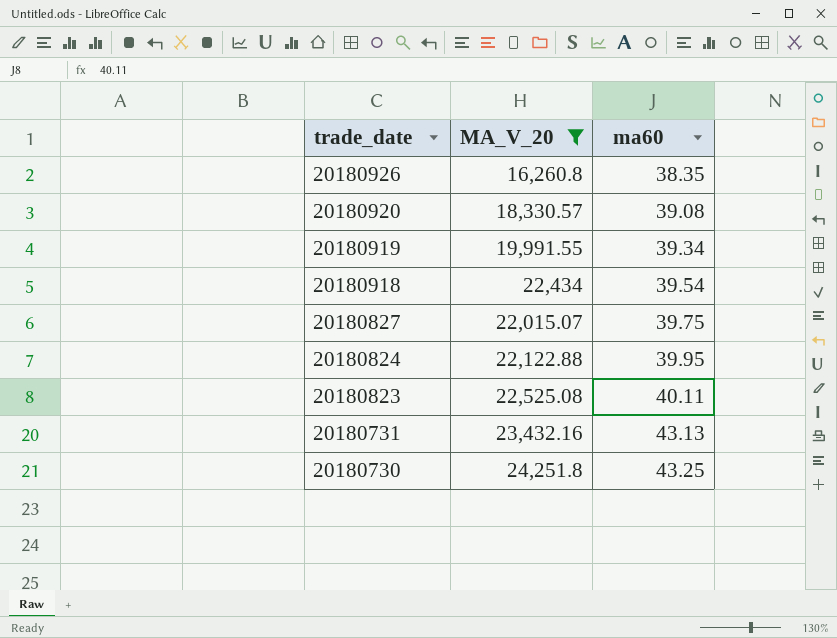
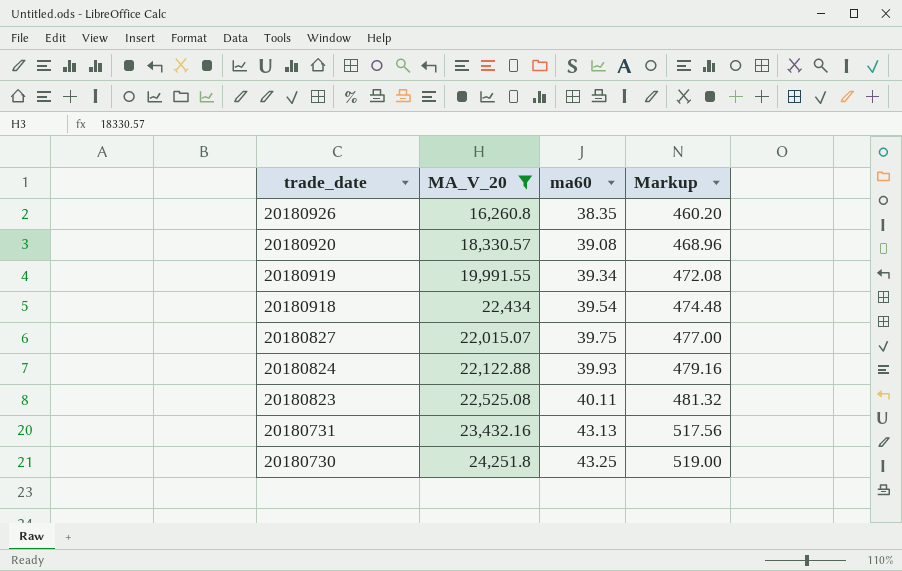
column Markup | formula: none -> [ma60] * 12
20180824 | ma60: 39.95 -> 39.93

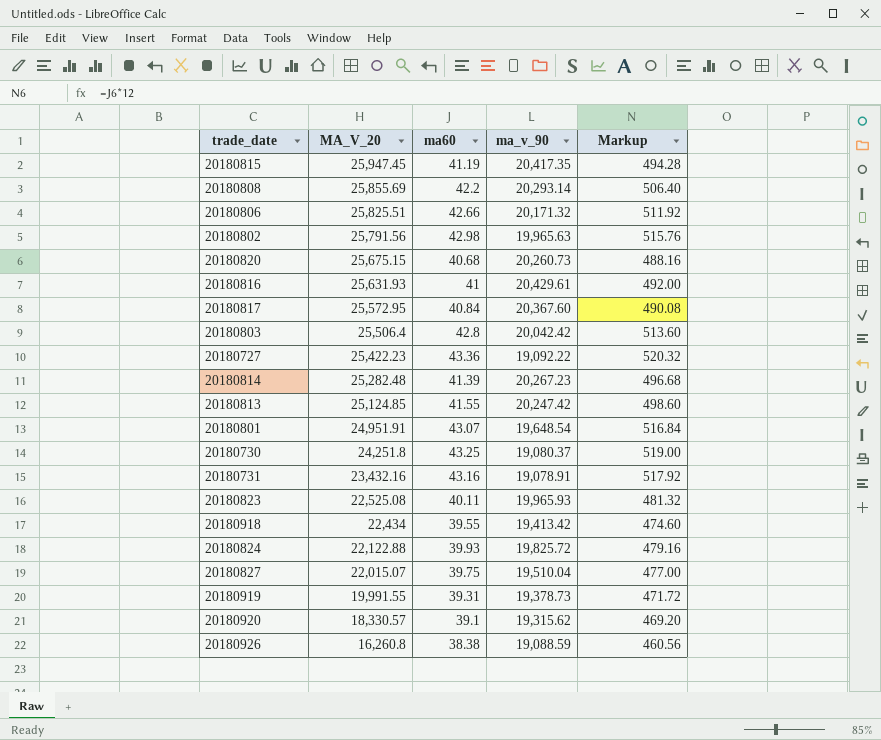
filter: MA_V_20 <= 24,251.8 -> none
row order: trade_date descending -> MA_V_20 descending
column ma_v_90 | position: none -> 4
20180731 | ma60: 43.13 -> 43.16
20180731 | Markup: 517.56 -> 517.92
20180918 | ma60: 39.54 -> 39.55
20180918 | Markup: 474.48 -> 474.60
20180919 | ma60: 39.34 -> 39.31
20180919 | Markup: 472.08 -> 471.72
20180920 | ma60: 39.08 -> 39.1
20180920 | Markup: 468.96 -> 469.20
20180926 | ma60: 38.35 -> 38.38
20180926 | Markup: 460.20 -> 460.56

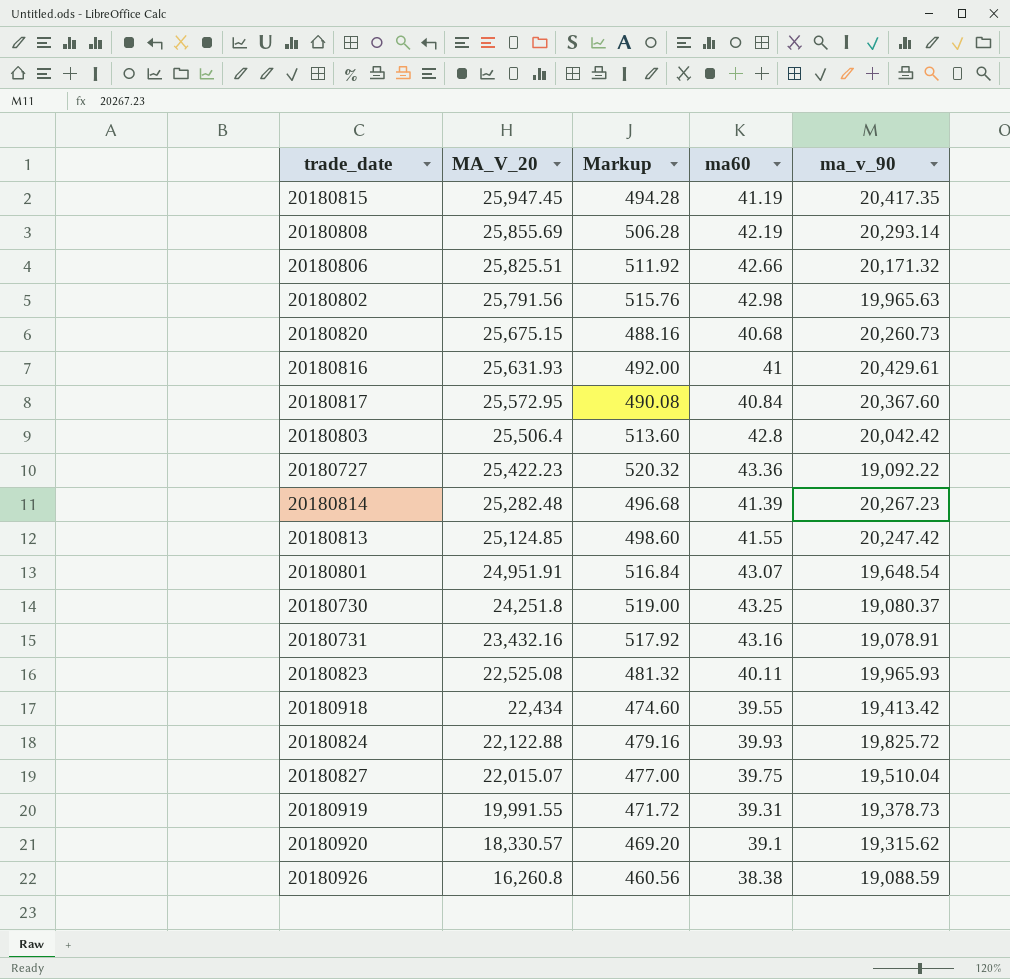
column Markup | position: 5 -> 3
20180808 | Markup: 506.40 -> 506.28
20180808 | ma60: 42.2 -> 42.19

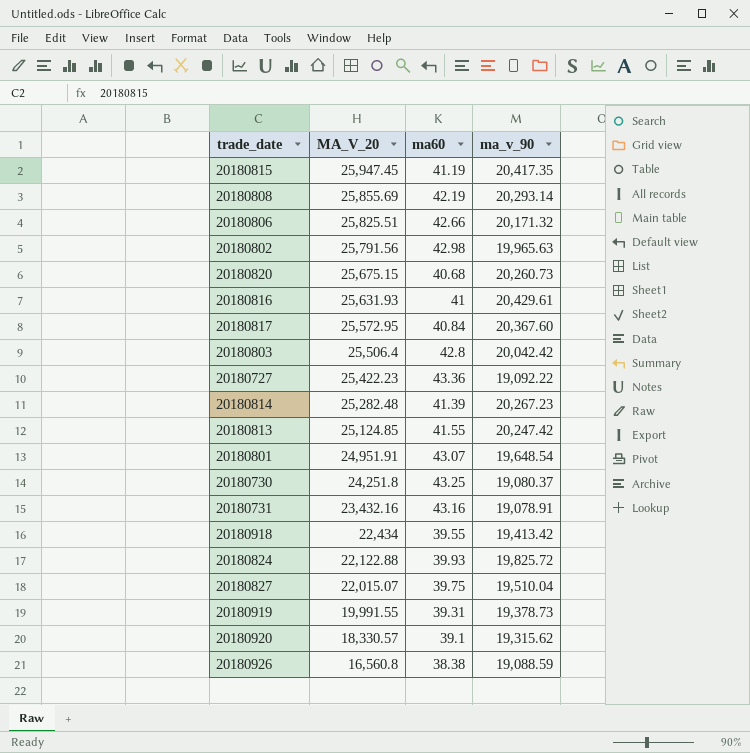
column Markup | formula: [ma60] * 12 -> none
row 20180823: 22,525.08 | 481.32 | 40.11 | 19,965.93 -> none
20180926 | MA_V_20: 16,260.8 -> 16,560.8

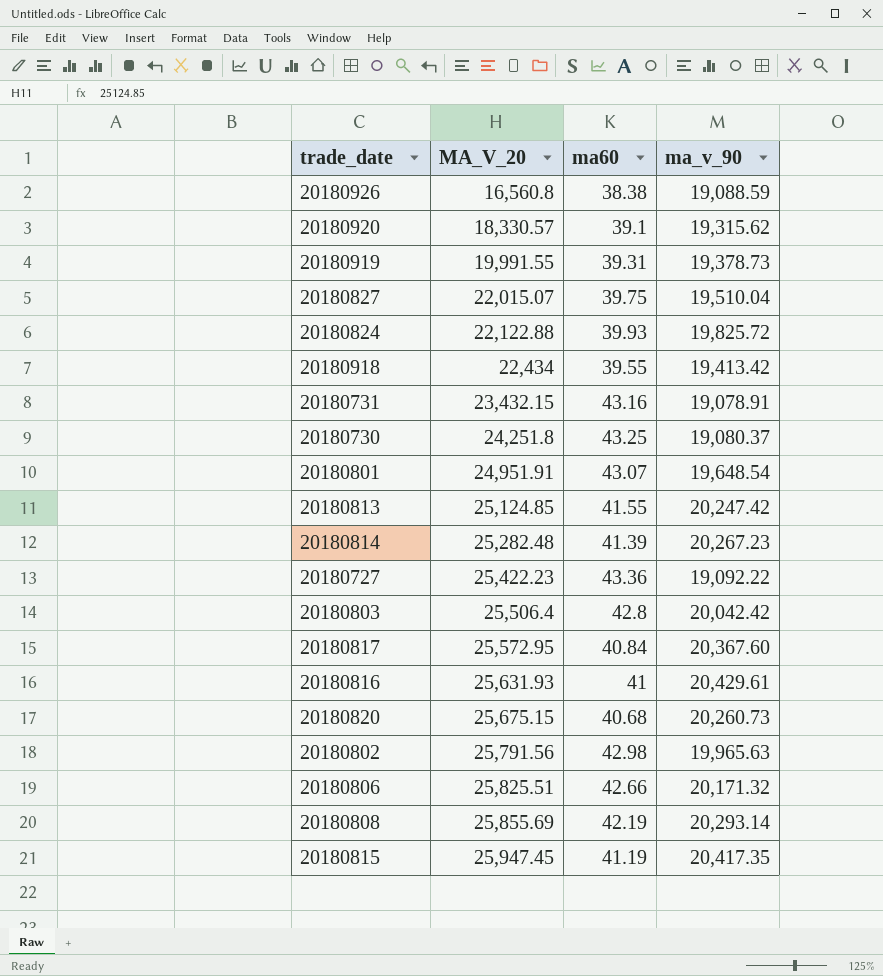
row order: MA_V_20 descending -> MA_V_20 ascending
20180731 | MA_V_20: 23,432.16 -> 23,432.15

